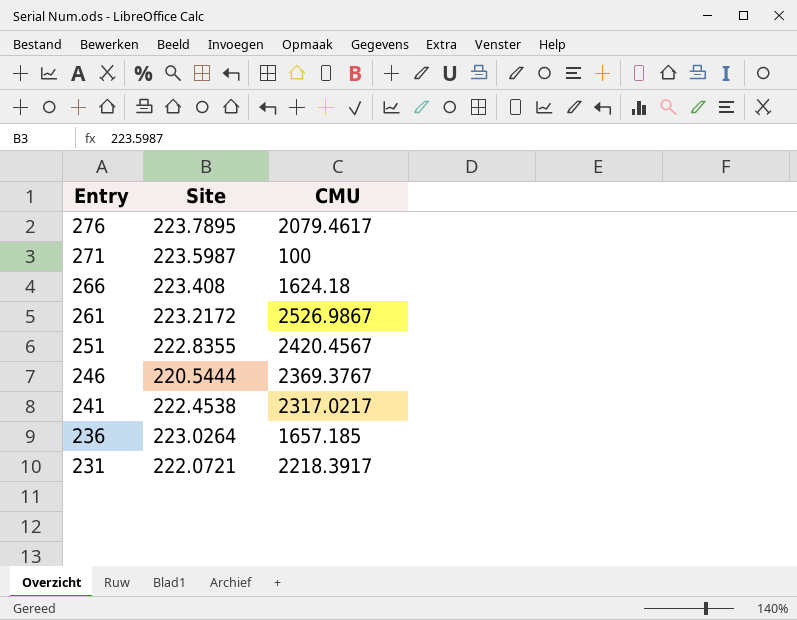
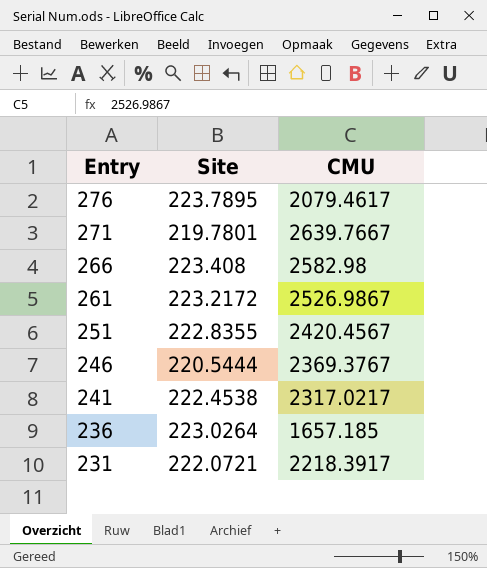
271 | Site: 223.5987 -> 219.7801
271 | CMU: 100 -> 2639.7667
266 | CMU: 1624.18 -> 2582.98

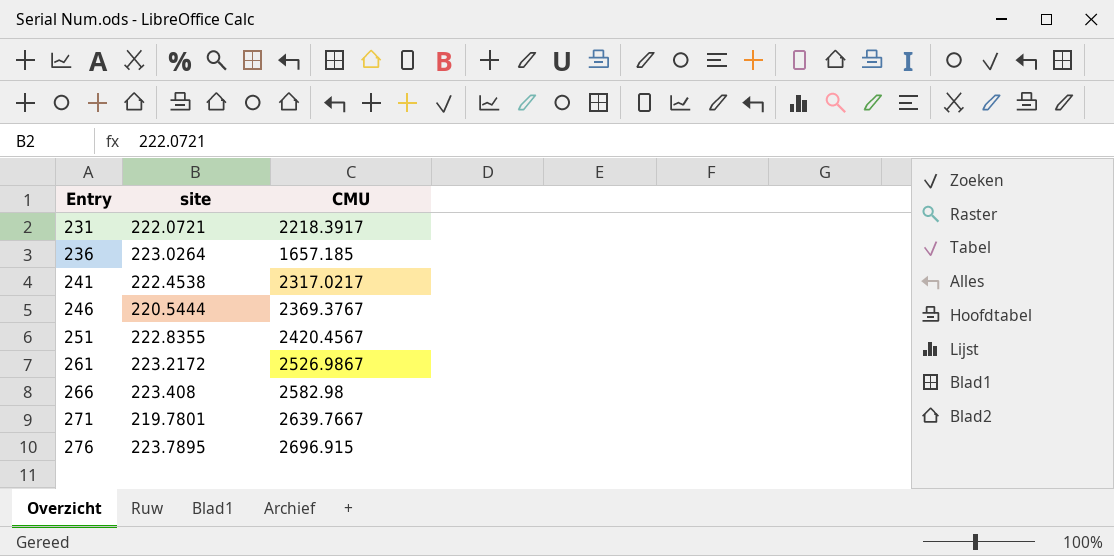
row order: Entry descending -> Entry ascending
column name: Site -> site
276 | CMU: 2079.4617 -> 2696.915

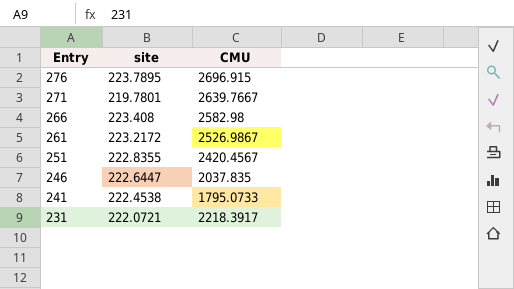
row order: Entry ascending -> Entry descending
row 236: 223.0264 | 1657.185 -> none
246 | site: 220.5444 -> 222.6447
246 | CMU: 2369.3767 -> 2037.835
241 | CMU: 2317.0217 -> 1795.0733

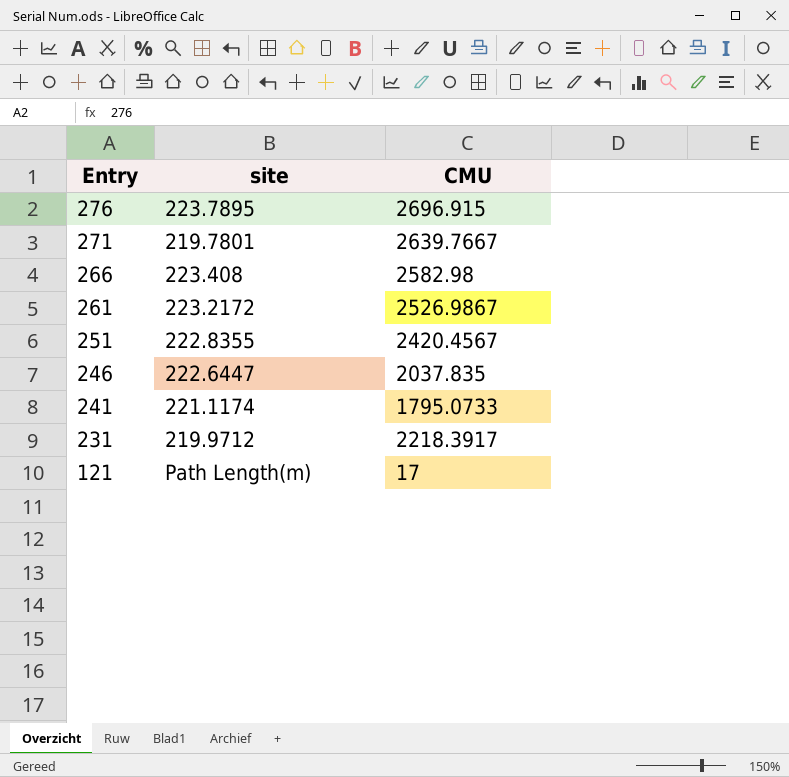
241 | site: 222.4538 -> 221.1174
231 | site: 222.0721 -> 219.9712
row 121: none -> Path Length(m) | 17

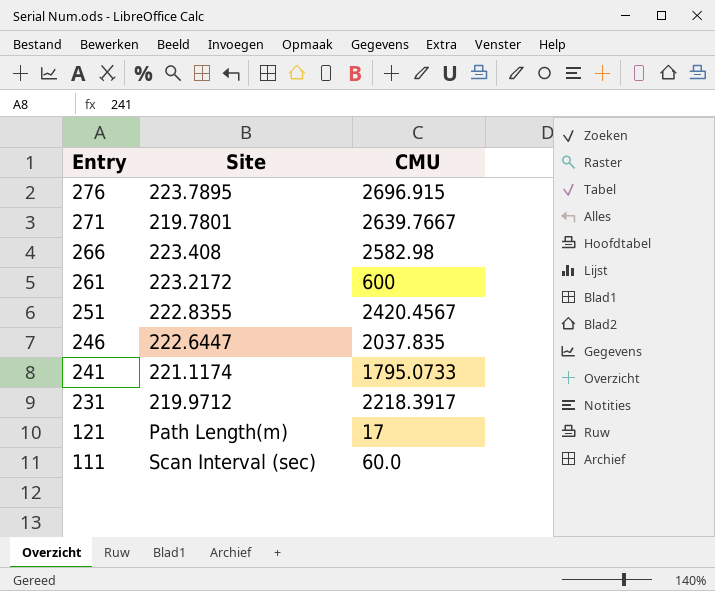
column name: site -> Site
261 | CMU: 2526.9867 -> 600
row 111: none -> Scan Interval (sec) | 60.0

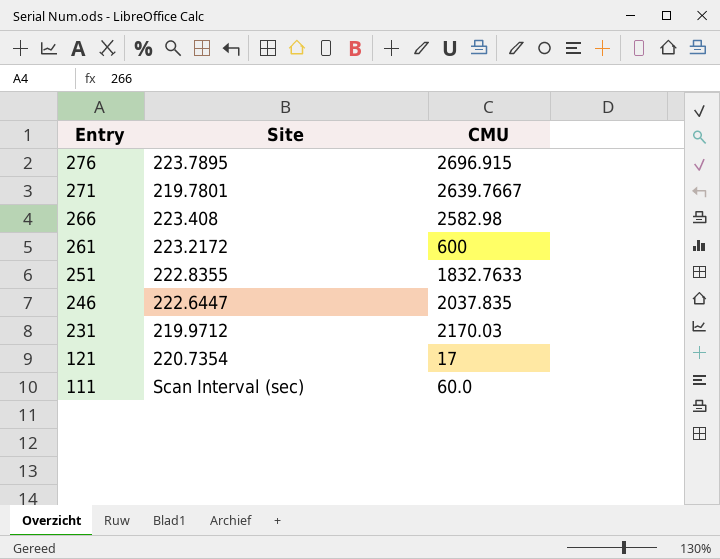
row 241: 221.1174 | 1795.0733 -> none
251 | CMU: 2420.4567 -> 1832.7633
231 | CMU: 2218.3917 -> 2170.03
121 | Site: Path Length(m) -> 220.7354

